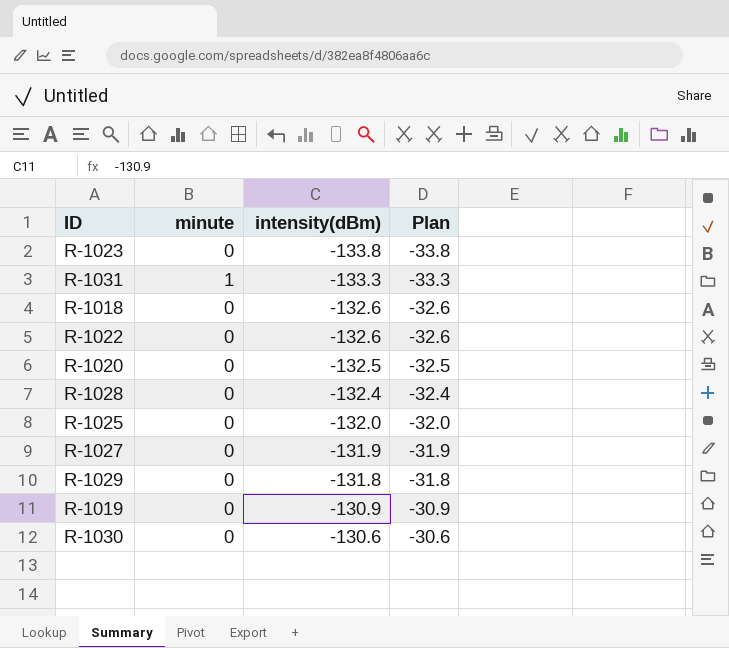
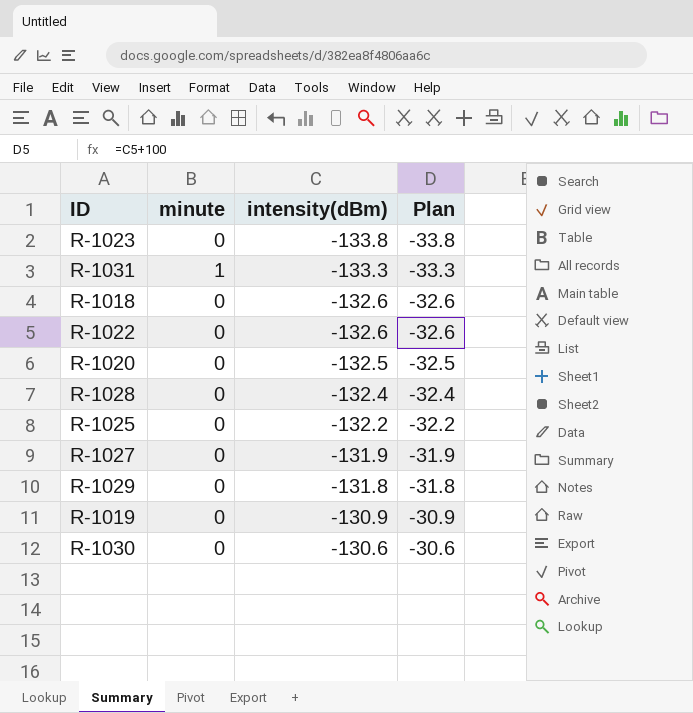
R-1025 | intensity(dBm): -132.0 -> -132.2
R-1025 | Plan: -32.0 -> -32.2

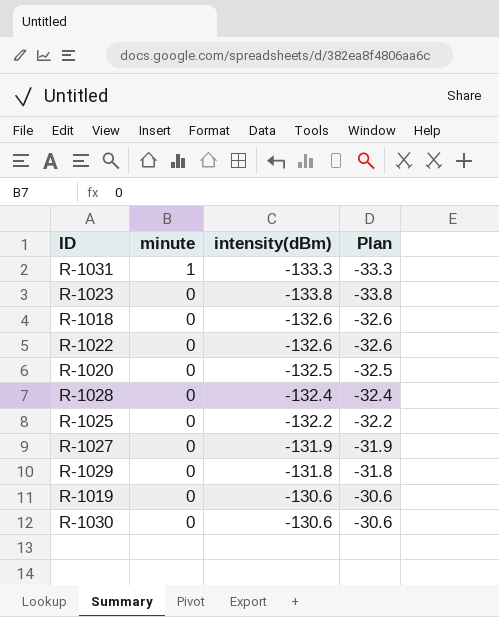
row order: intensity(dBm) ascending -> minute descending
R-1019 | intensity(dBm): -130.9 -> -130.6
R-1019 | Plan: -30.9 -> -30.6

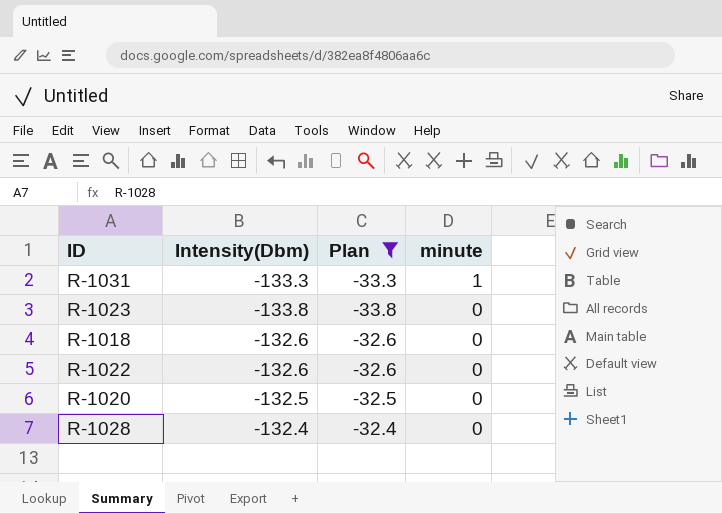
filter: none -> Plan <= -32.4
column name: intensity(dBm) -> Intensity(Dbm)
column minute | position: 2 -> 4

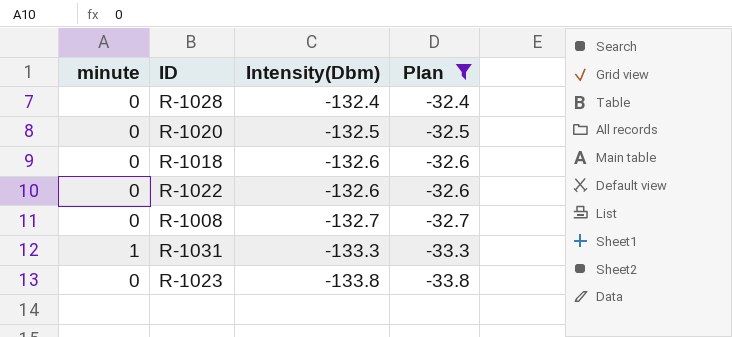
row order: minute descending -> Intensity(Dbm) descending
column minute | position: 4 -> 1
row R-1008: none -> 0 | -132.7 | -32.7

